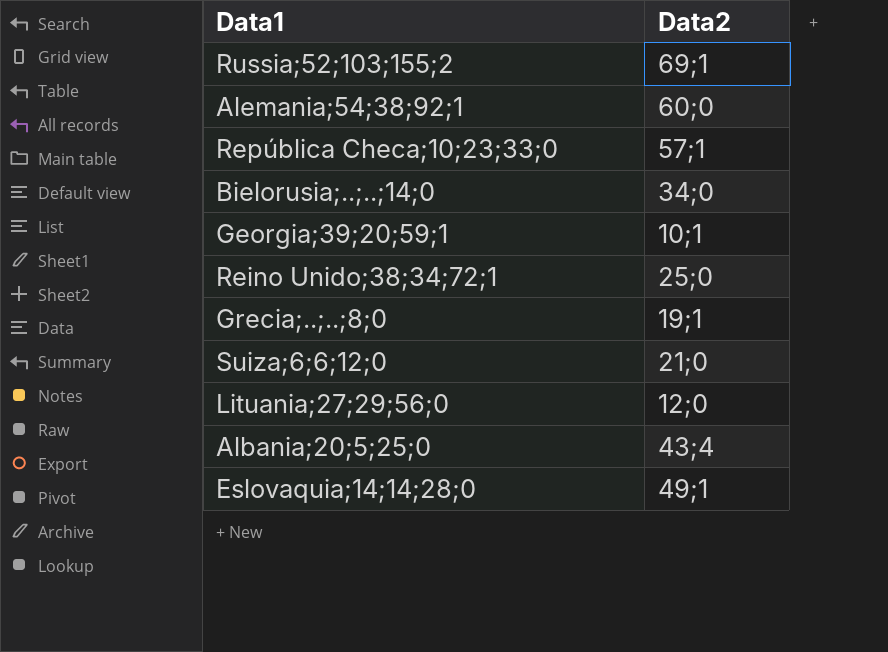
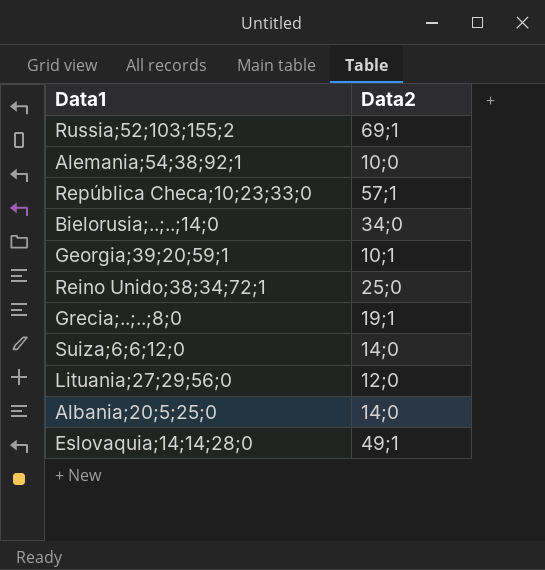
Alemania;54;38;92;1 | Data2: 60;0 -> 10;0
Suiza;6;6;12;0 | Data2: 21;0 -> 14;0
Albania;20;5;25;0 | Data2: 43;4 -> 14;0

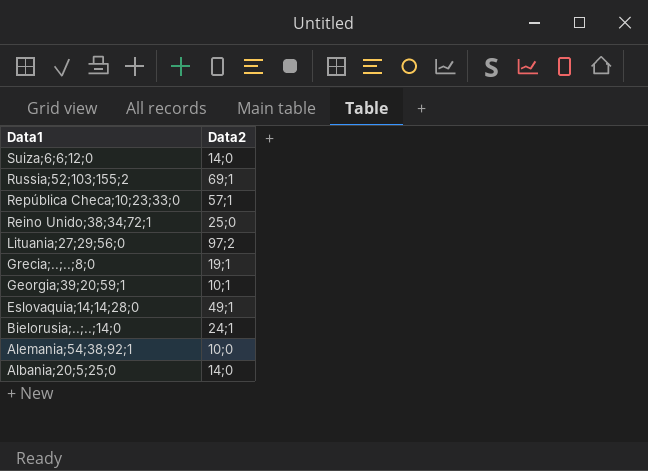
row order: none -> Data1 descending
Lituania;27;29;56;0 | Data2: 12;0 -> 97;2
Bielorusia;..;..;14;0 | Data2: 34;0 -> 24;1

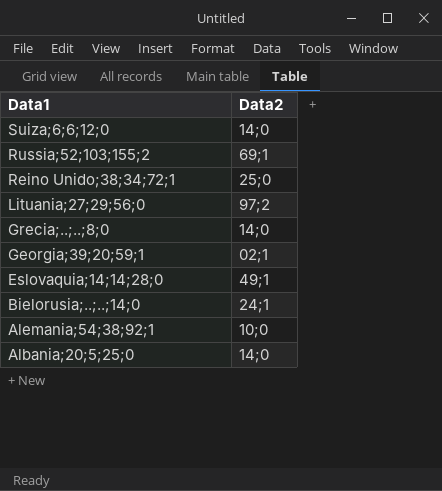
row República Checa;10;23;33;0: 57;1 -> none
Grecia;..;..;8;0 | Data2: 19;1 -> 14;0
Georgia;39;20;59;1 | Data2: 10;1 -> 02;1

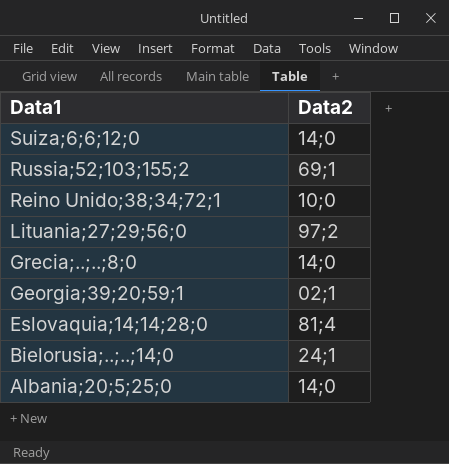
row Alemania;54;38;92;1: 10;0 -> none
Reino Unido;38;34;72;1 | Data2: 25;0 -> 10;0
Eslovaquia;14;14;28;0 | Data2: 49;1 -> 81;4

